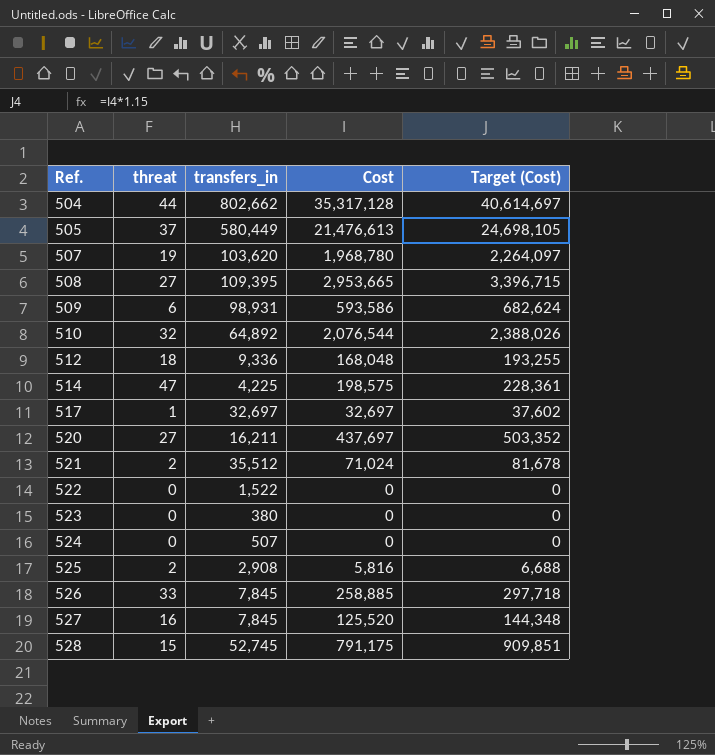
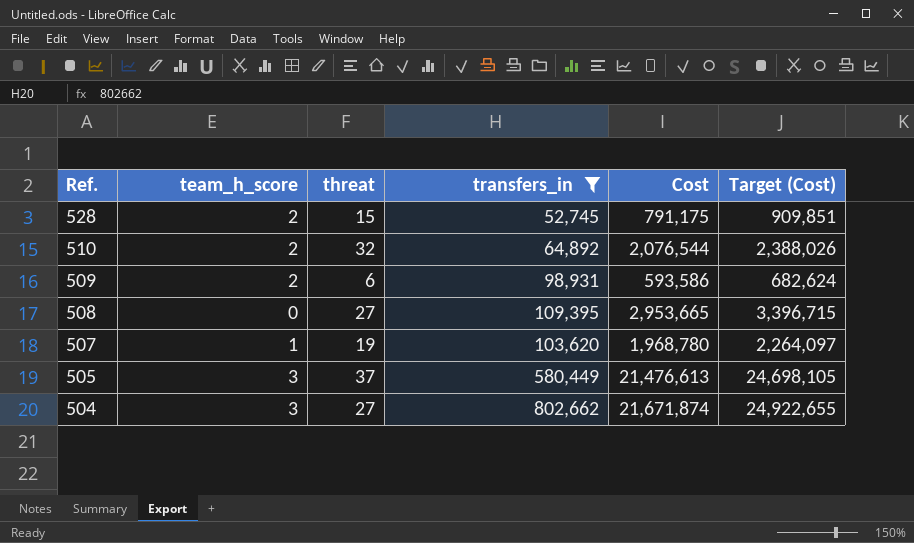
filter: none -> transfers_in >= 52,745
row order: Ref. ascending -> Ref. descending
column team_h_score | position: none -> 2
504 | threat: 44 -> 27
504 | Cost: 35,317,128 -> 21,671,874
504 | Target (Cost): 40,614,697 -> 24,922,655

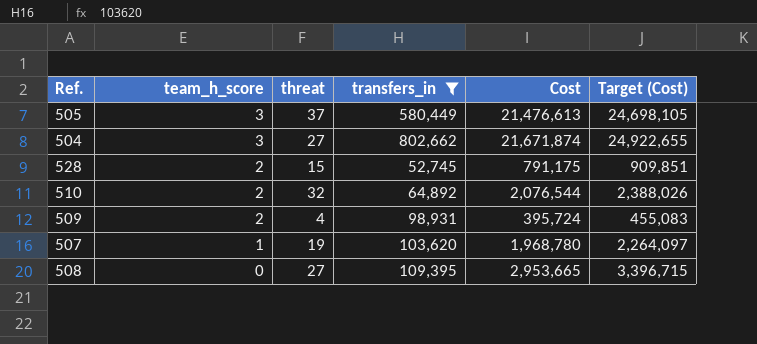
row order: Ref. descending -> team_h_score descending
509 | threat: 6 -> 4
509 | Cost: 593,586 -> 395,724
509 | Target (Cost): 682,624 -> 455,083

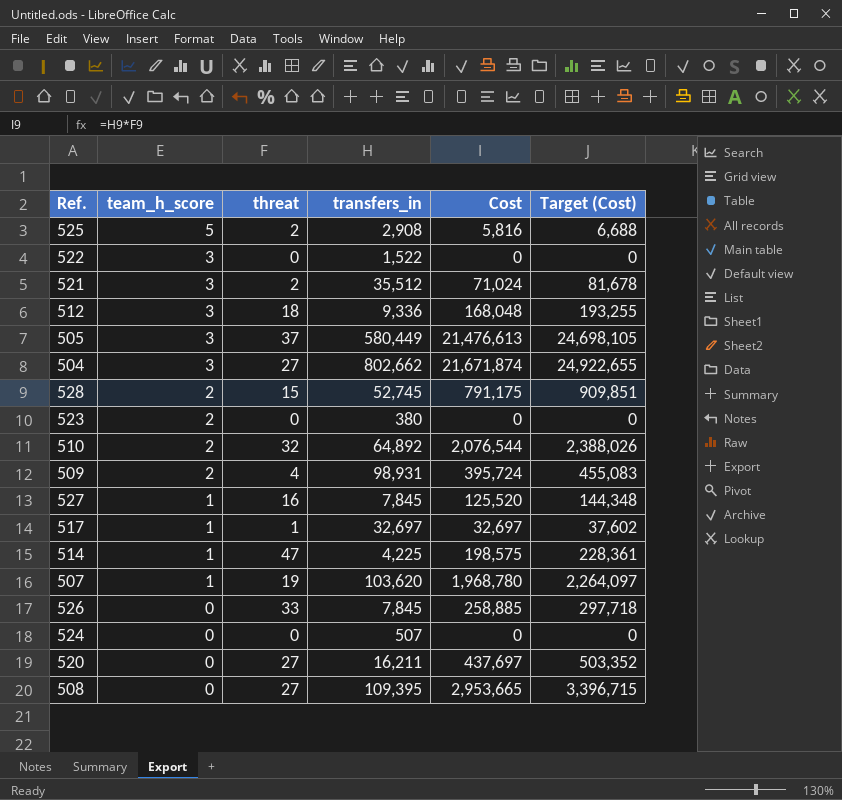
filter: transfers_in >= 52,745 -> none

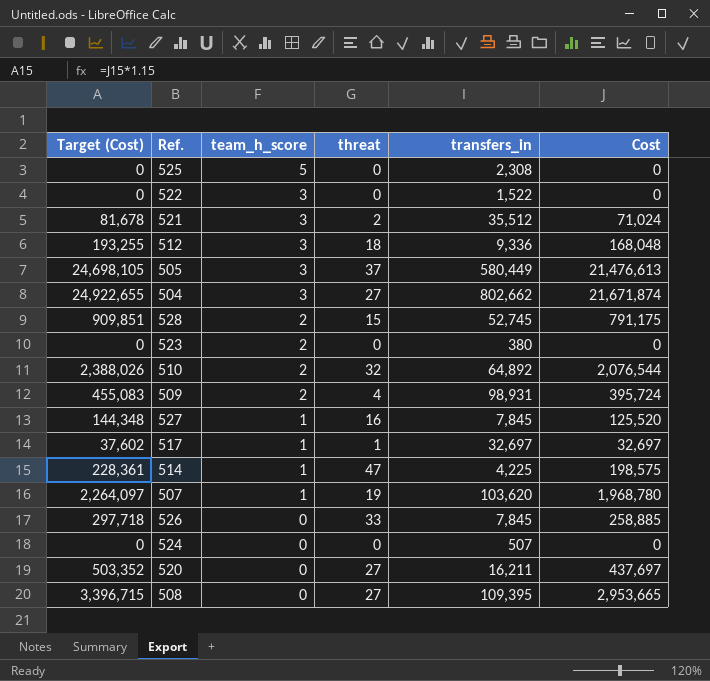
column Target (Cost) | position: 6 -> 1
525 | Target (Cost): 6,688 -> 0
525 | threat: 2 -> 0
525 | transfers_in: 2,908 -> 2,308
525 | Cost: 5,816 -> 0

